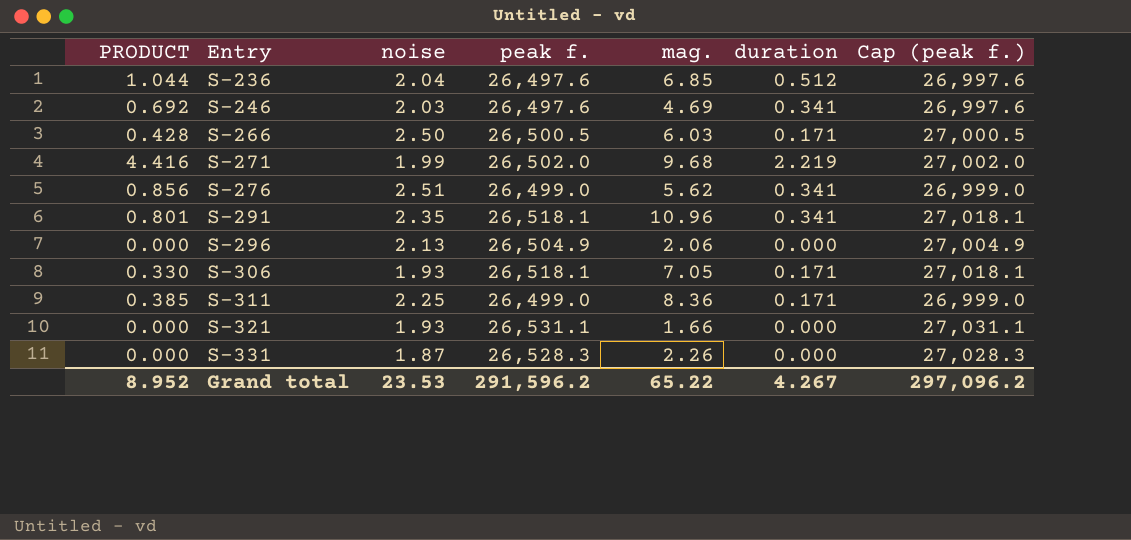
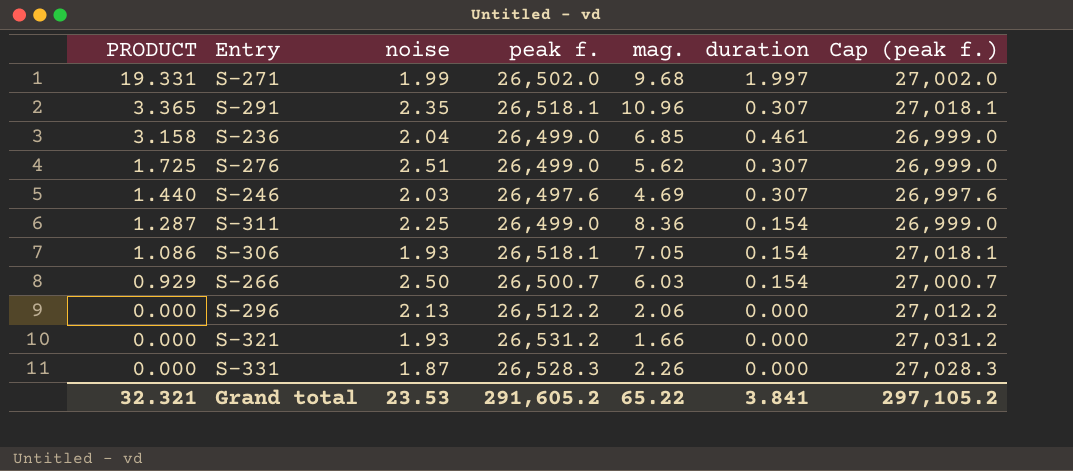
row order: Entry ascending -> PRODUCT descending
column PRODUCT | formula: [noise] * [duration] -> [mag.] * [duration]
S-271 | duration: 2.219 -> 1.997
S-291 | duration: 0.341 -> 0.307
S-236 | peak f.: 26,497.6 -> 26,499.0
S-236 | duration: 0.512 -> 0.461
S-236 | Cap (peak f.): 26,997.6 -> 26,999.0
S-276 | duration: 0.341 -> 0.307
S-246 | duration: 0.341 -> 0.307
S-311 | duration: 0.171 -> 0.154
S-306 | duration: 0.171 -> 0.154
S-266 | peak f.: 26,500.5 -> 26,500.7
S-266 | duration: 0.171 -> 0.154
S-266 | Cap (peak f.): 27,000.5 -> 27,000.7
S-296 | peak f.: 26,504.9 -> 26,512.2
S-296 | Cap (peak f.): 27,004.9 -> 27,012.2
S-321 | peak f.: 26,531.1 -> 26,531.2
S-321 | Cap (peak f.): 27,031.1 -> 27,031.2
Grand total | PRODUCT: 8.952 -> 32.321
Grand total | peak f.: 291,596.2 -> 291,605.2
Grand total | duration: 4.267 -> 3.841
Grand total | Cap (peak f.): 297,096.2 -> 297,105.2

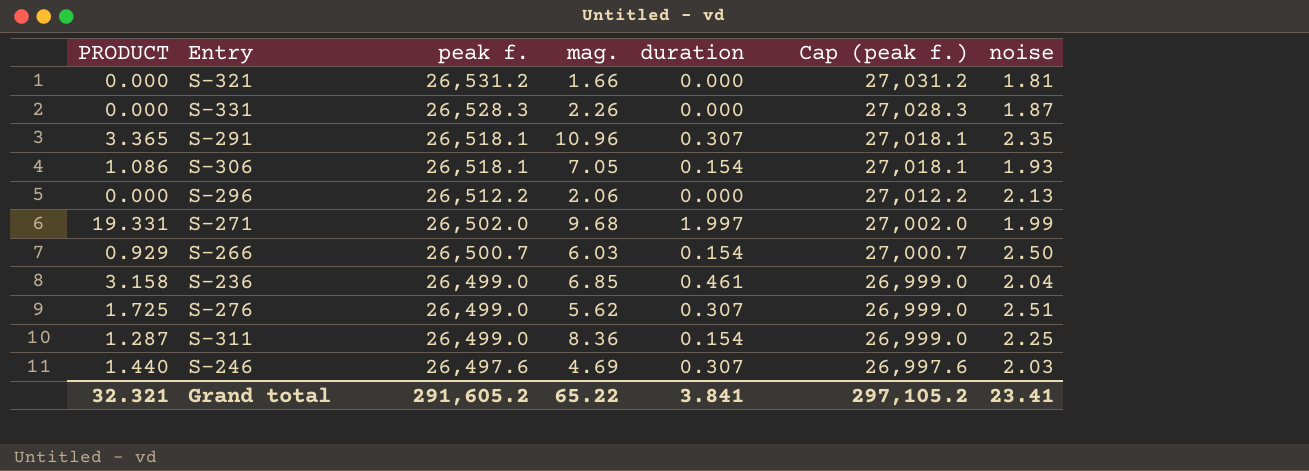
row order: PRODUCT descending -> peak f. descending
column noise | position: 3 -> 7
S-321 | noise: 1.93 -> 1.81
Grand total | noise: 23.53 -> 23.41

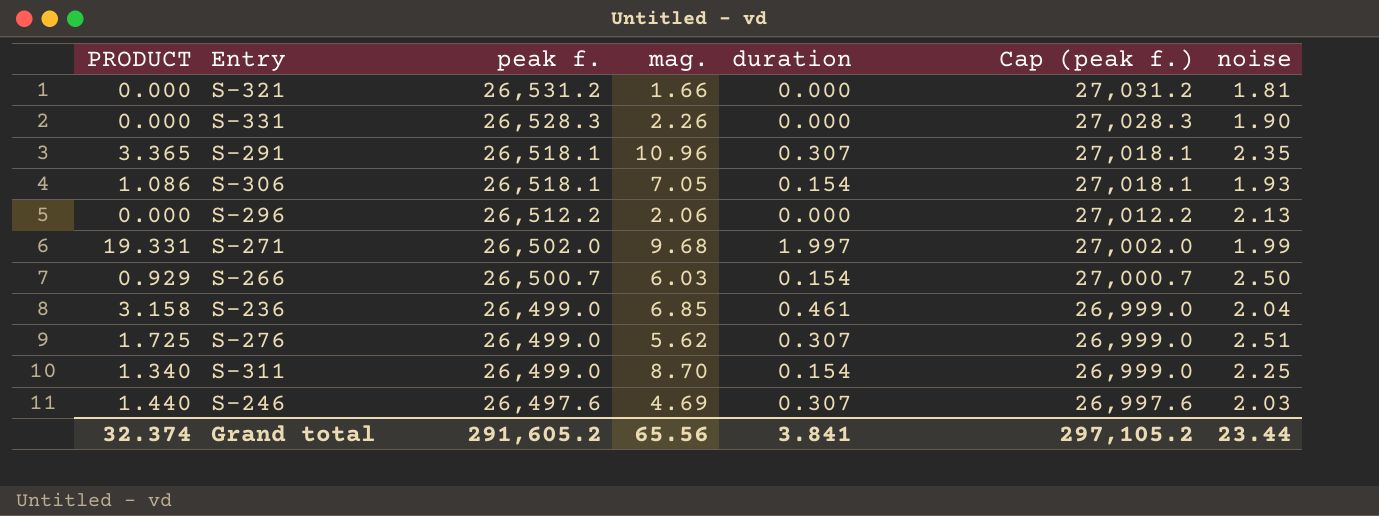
S-331 | noise: 1.87 -> 1.90
S-311 | PRODUCT: 1.287 -> 1.340
S-311 | mag.: 8.36 -> 8.70
Grand total | PRODUCT: 32.321 -> 32.374
Grand total | mag.: 65.22 -> 65.56
Grand total | noise: 23.41 -> 23.44

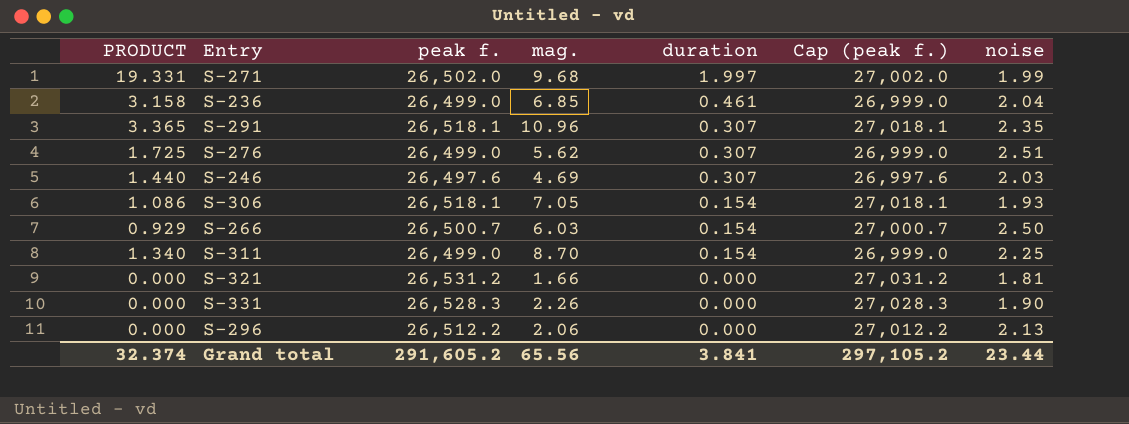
row order: peak f. descending -> duration descending

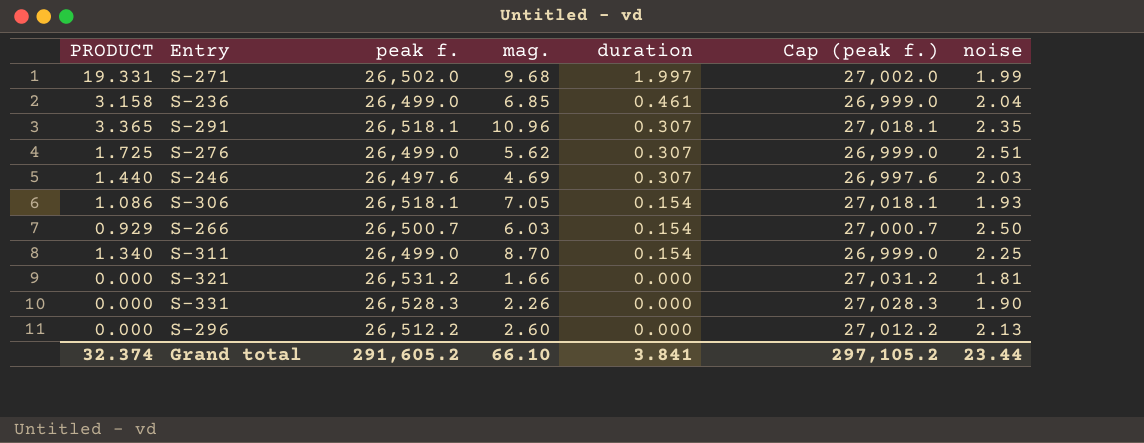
S-296 | mag.: 2.06 -> 2.60
Grand total | mag.: 65.56 -> 66.10

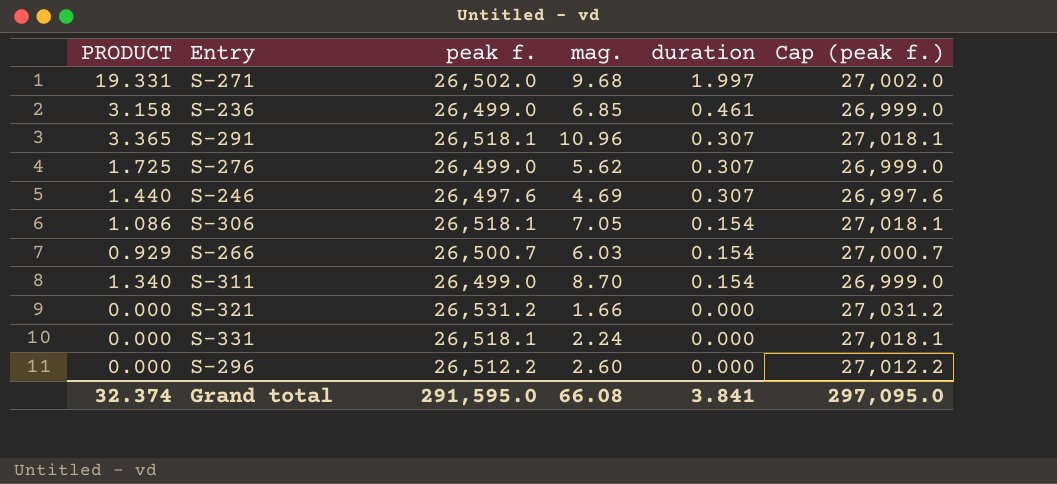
column noise | position: 7 -> none
S-331 | peak f.: 26,528.3 -> 26,518.1
S-331 | mag.: 2.26 -> 2.24
S-331 | Cap (peak f.): 27,028.3 -> 27,018.1
Grand total | peak f.: 291,605.2 -> 291,595.0
Grand total | mag.: 66.10 -> 66.08
Grand total | Cap (peak f.): 297,105.2 -> 297,095.0

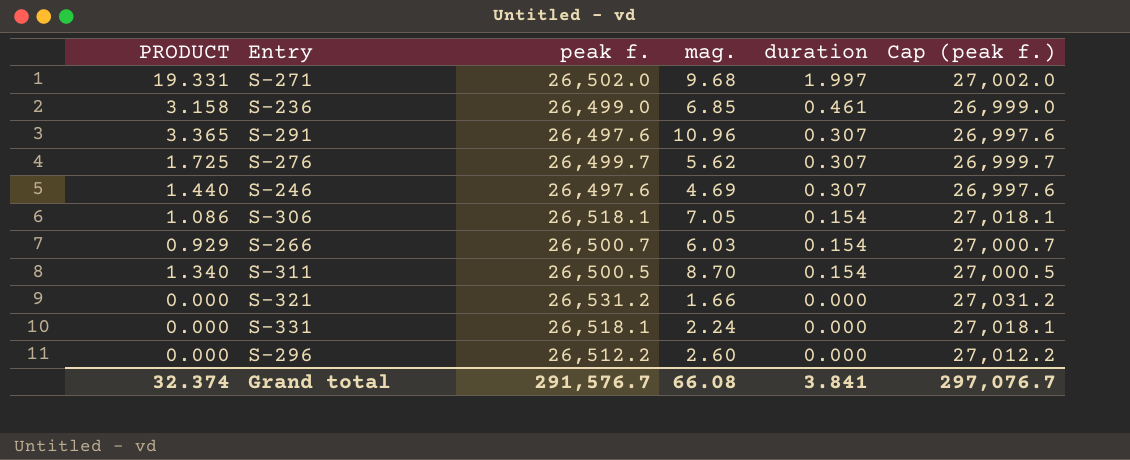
S-291 | peak f.: 26,518.1 -> 26,497.6
S-291 | Cap (peak f.): 27,018.1 -> 26,997.6
S-276 | peak f.: 26,499.0 -> 26,499.7
S-276 | Cap (peak f.): 26,999.0 -> 26,999.7
S-311 | peak f.: 26,499.0 -> 26,500.5
S-311 | Cap (peak f.): 26,999.0 -> 27,000.5
Grand total | peak f.: 291,595.0 -> 291,576.7
Grand total | Cap (peak f.): 297,095.0 -> 297,076.7

